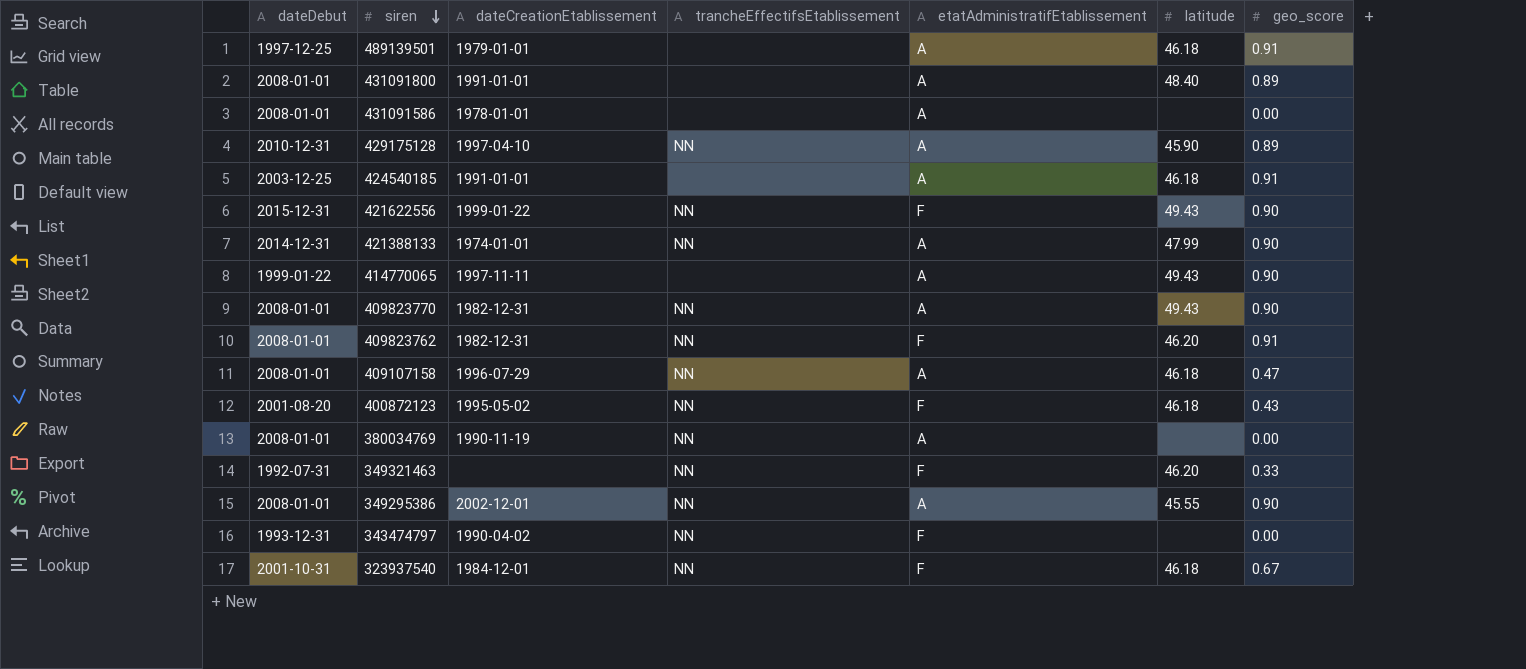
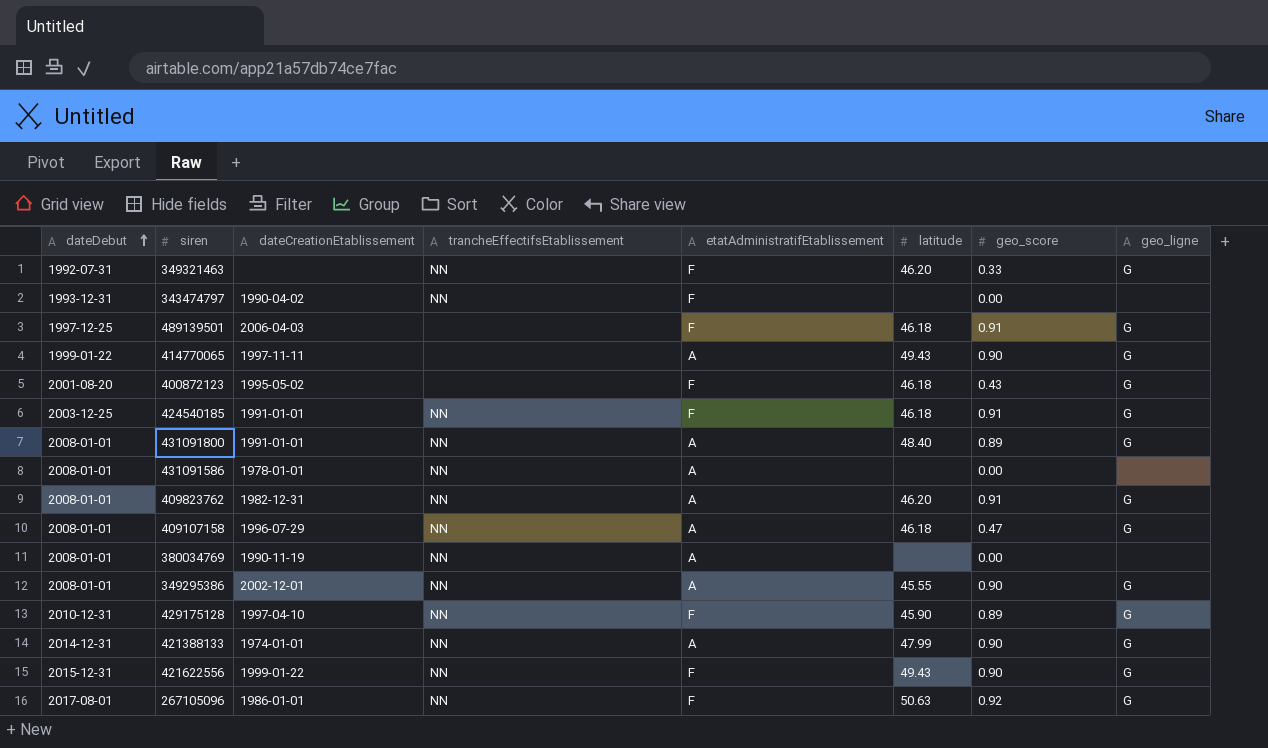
row order: siren descending -> dateDebut ascending
column geo_ligne | position: none -> 8
row 409823770: 2008-01-01 | 1982-12-31 | NN | A | 49.43 | 0.90 -> none
row 323937540: 2001-10-31 | 1984-12-01 | NN | F | 46.18 | 0.67 -> none
489139501 | dateCreationEtablissement: 1979-01-01 -> 2006-04-03
489139501 | etatAdministratifEtablissement: A -> F
400872123 | trancheEffectifsEtablissement: NN -> none
424540185 | trancheEffectifsEtablissement: none -> NN
424540185 | etatAdministratifEtablissement: A -> F
431091800 | trancheEffectifsEtablissement: none -> NN
431091586 | trancheEffectifsEtablissement: none -> NN
409823762 | etatAdministratifEtablissement: F -> A
429175128 | etatAdministratifEtablissement: A -> F
row 267105096: none -> 2017-08-01 | 1986-01-01 | NN | F | 50.63 | 0.92 | G

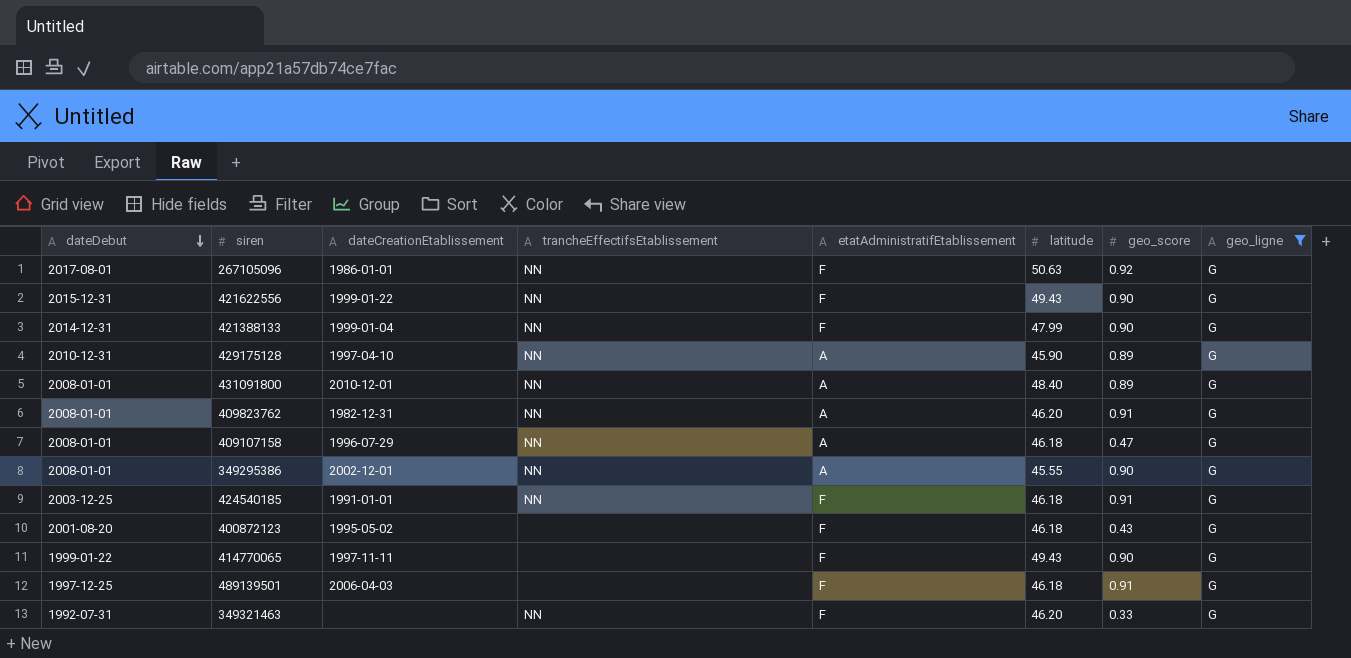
filter: none -> geo_ligne = G
row order: dateDebut ascending -> dateDebut descending
421388133 | dateCreationEtablissement: 1974-01-01 -> 1999-01-04
421388133 | etatAdministratifEtablissement: A -> F
429175128 | etatAdministratifEtablissement: F -> A
431091800 | dateCreationEtablissement: 1991-01-01 -> 2010-12-01
414770065 | etatAdministratifEtablissement: A -> F

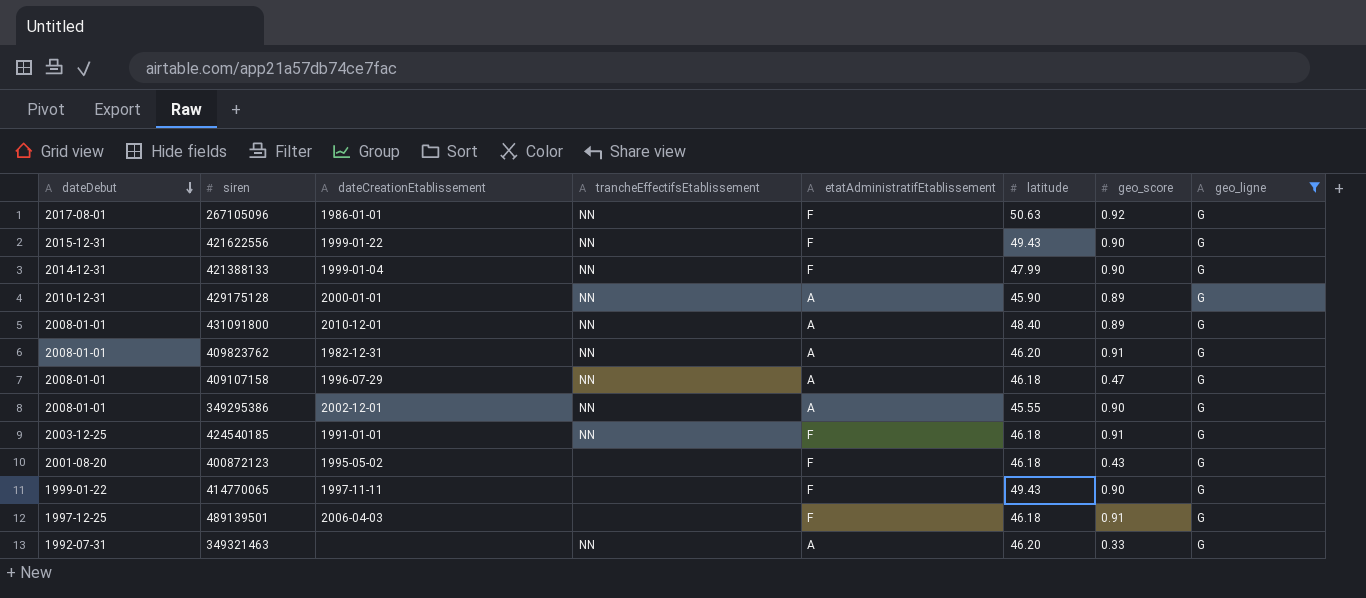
429175128 | dateCreationEtablissement: 1997-04-10 -> 2000-01-01
349321463 | etatAdministratifEtablissement: F -> A

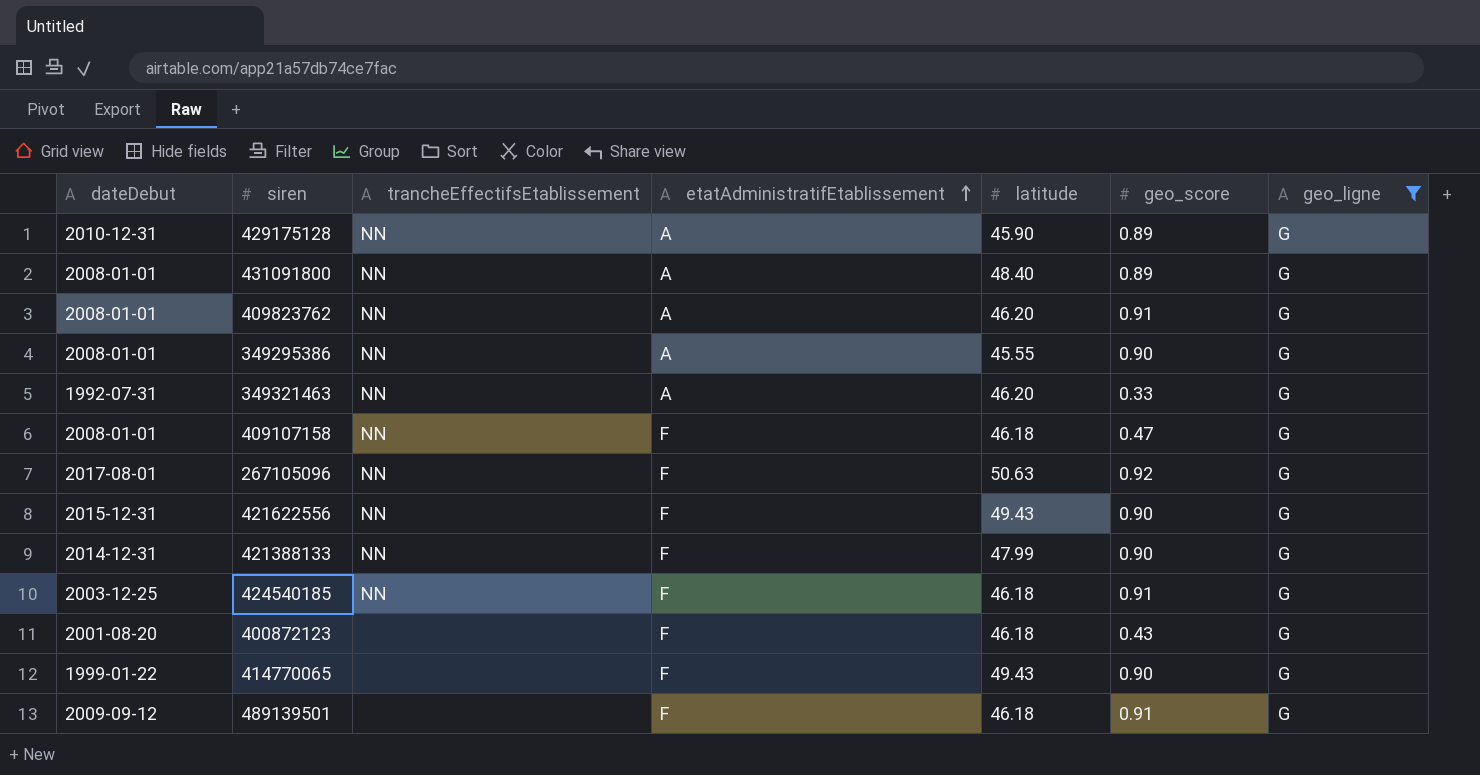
row order: dateDebut descending -> etatAdministratifEtablissement ascending
column dateCreationEtablissement | position: 3 -> none
409107158 | etatAdministratifEtablissement: A -> F
489139501 | dateDebut: 1997-12-25 -> 2009-09-12

